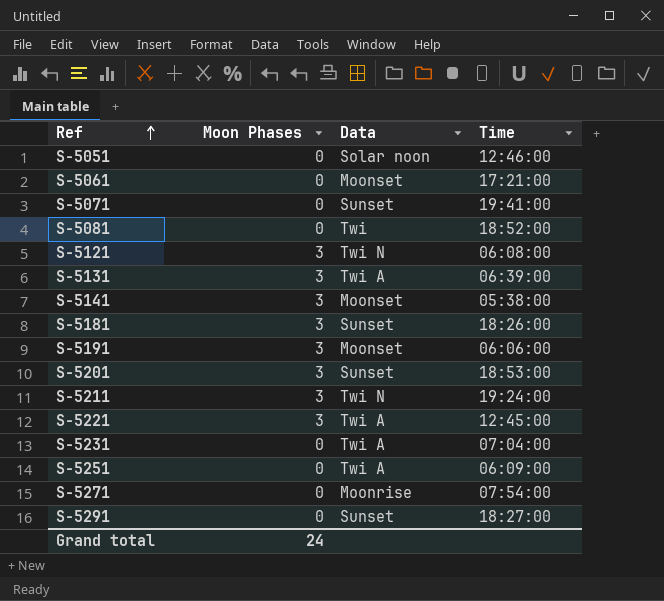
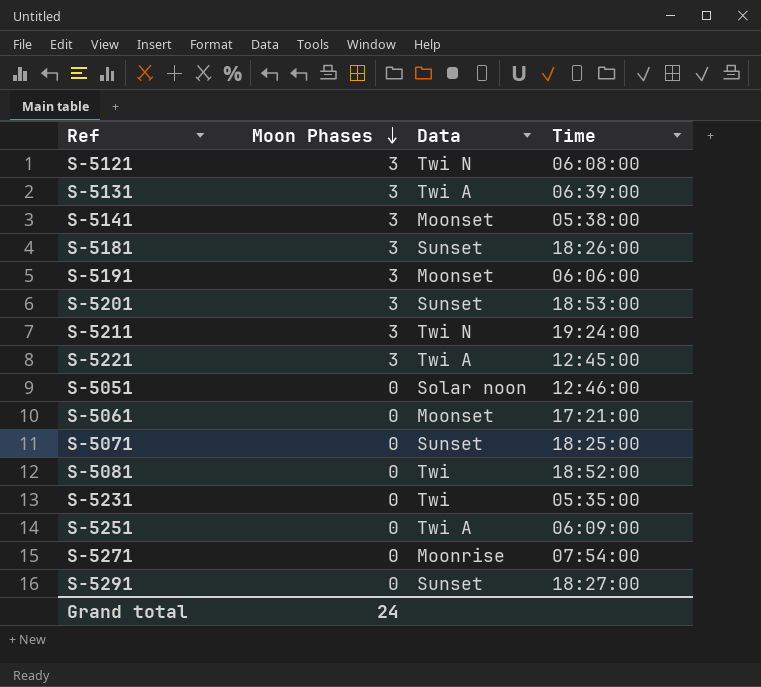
row order: Ref ascending -> Moon Phases descending
S-5071 | Time: 19:41:00 -> 18:25:00
S-5231 | Data: Twi A -> Twi
S-5231 | Time: 07:04:00 -> 05:35:00

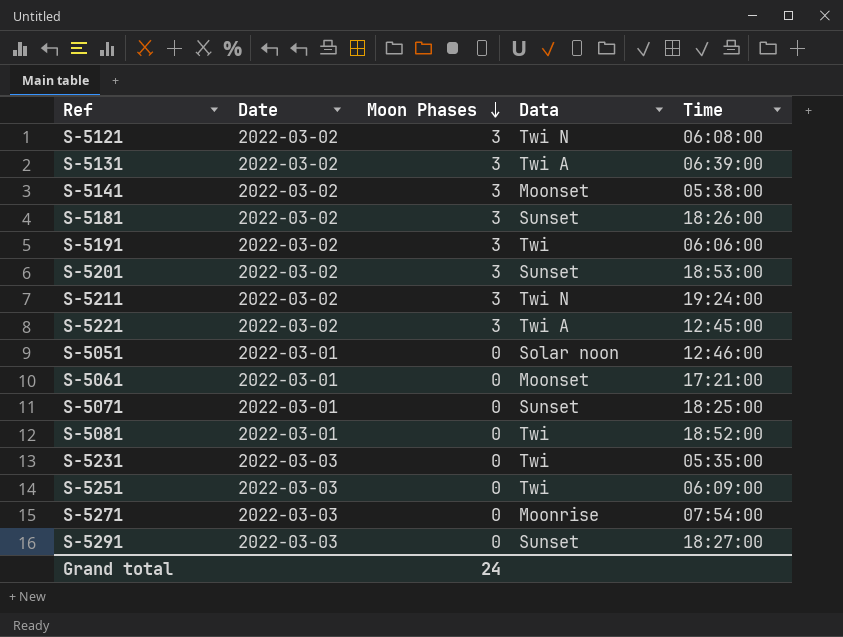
column Date | position: none -> 2
S-5191 | Data: Moonset -> Twi
S-5251 | Data: Twi A -> Twi

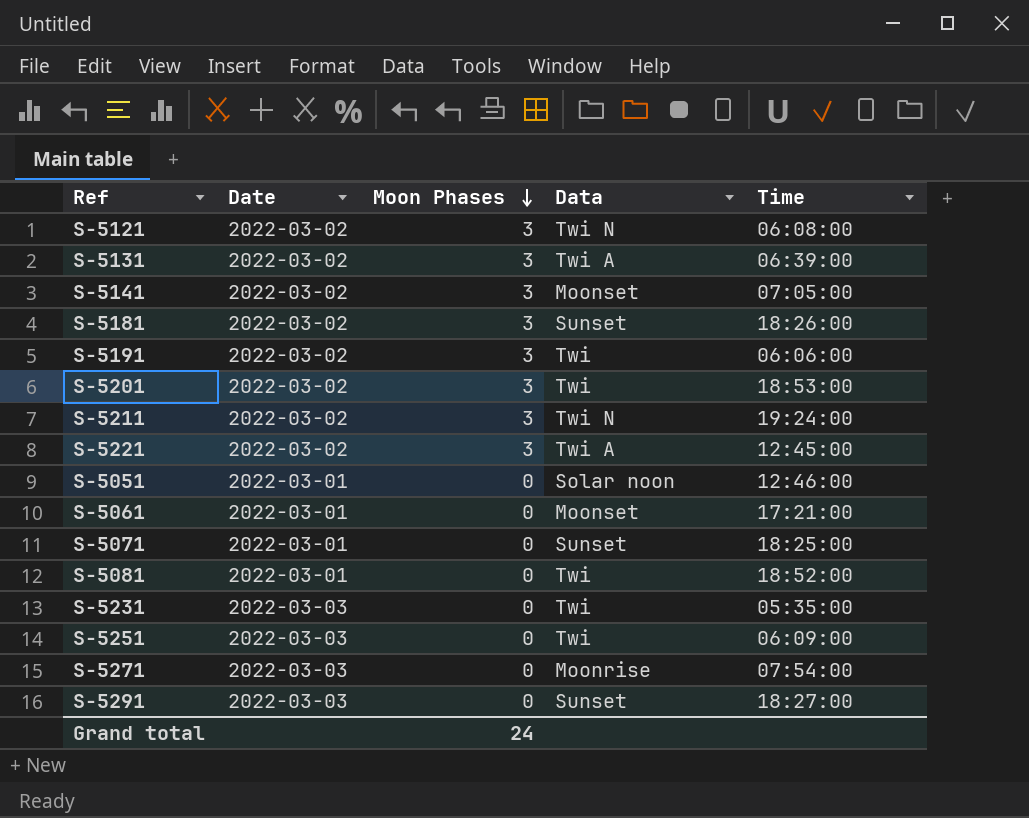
S-5141 | Time: 05:38:00 -> 07:05:00
S-5201 | Data: Sunset -> Twi

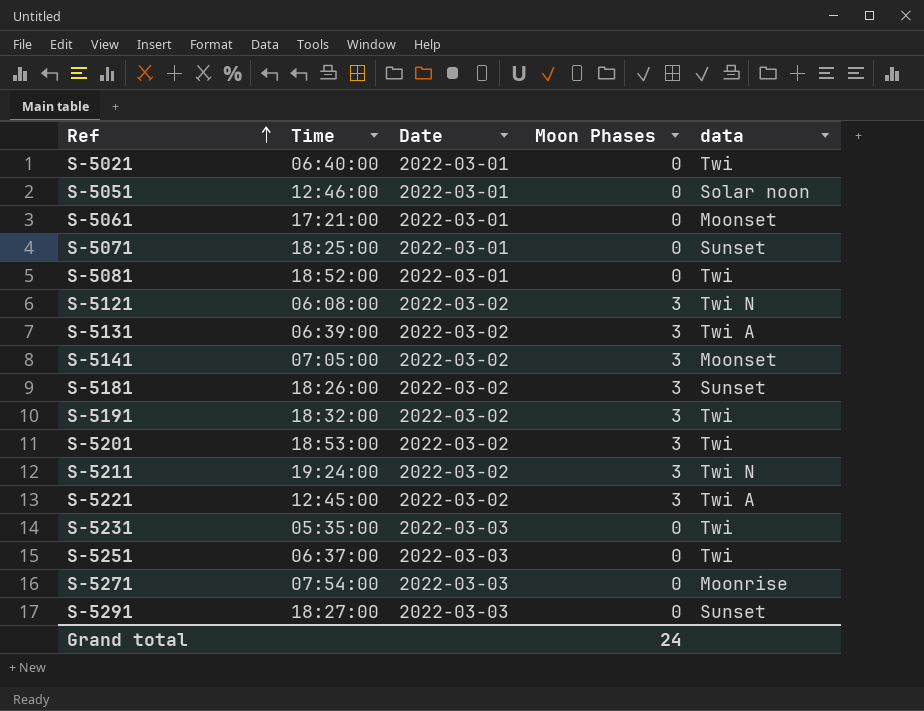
row order: Moon Phases descending -> Ref ascending
column Time | position: 5 -> 2
column name: Data -> data
row S-5021: none -> 06:40:00 | 2022-03-01 | 0 | Twi
S-5191 | Time: 06:06:00 -> 18:32:00
S-5251 | Time: 06:09:00 -> 06:37:00

